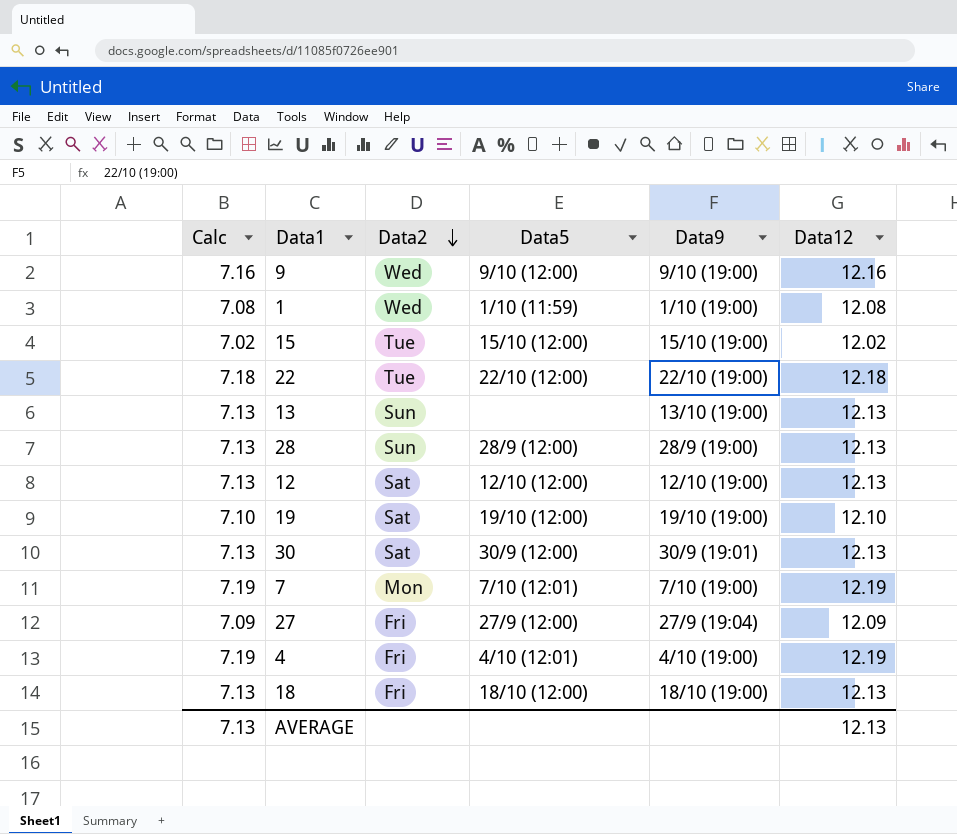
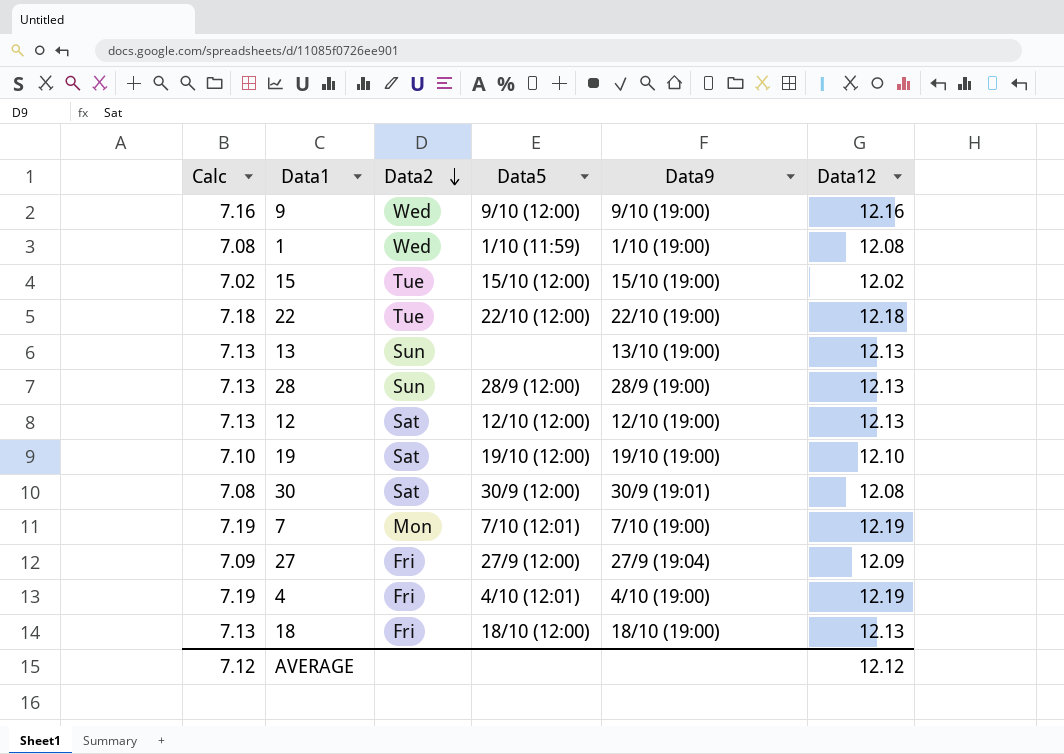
30 | Calc: 7.13 -> 7.08
30 | Data12: 12.13 -> 12.08
AVERAGE | Calc: 7.13 -> 7.12
AVERAGE | Data12: 12.13 -> 12.12

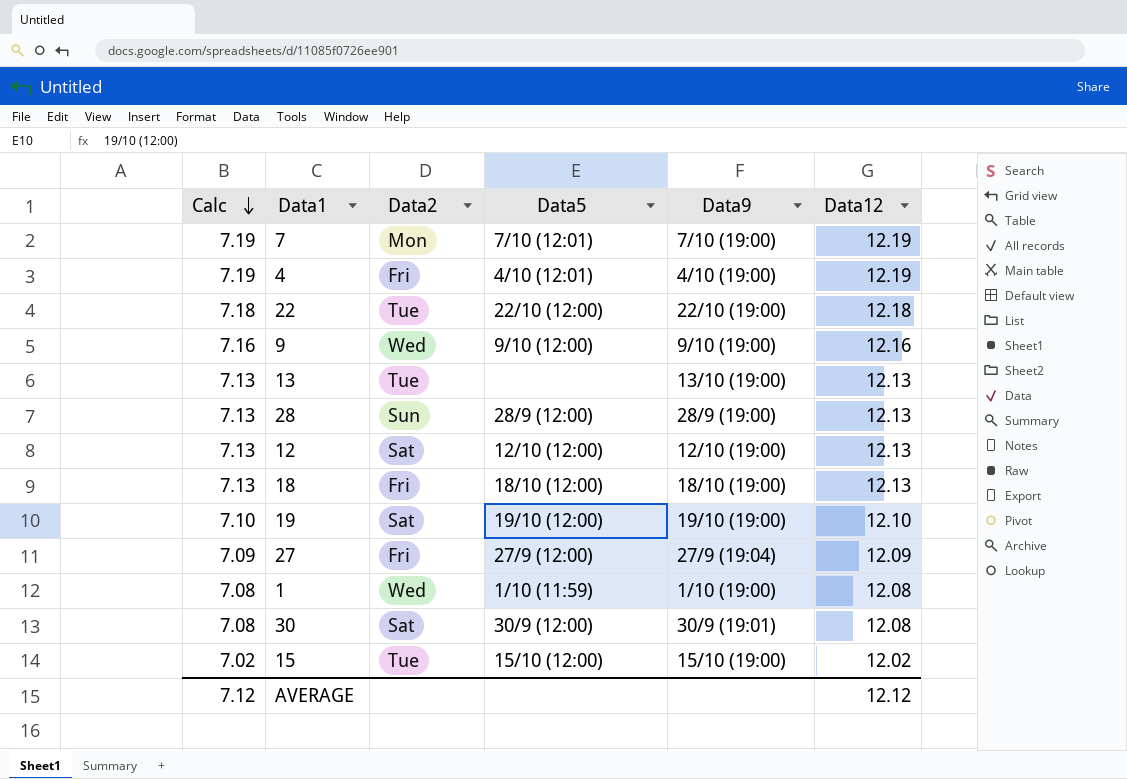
row order: Data2 descending -> Calc descending
13 | Data2: Sun -> Tue

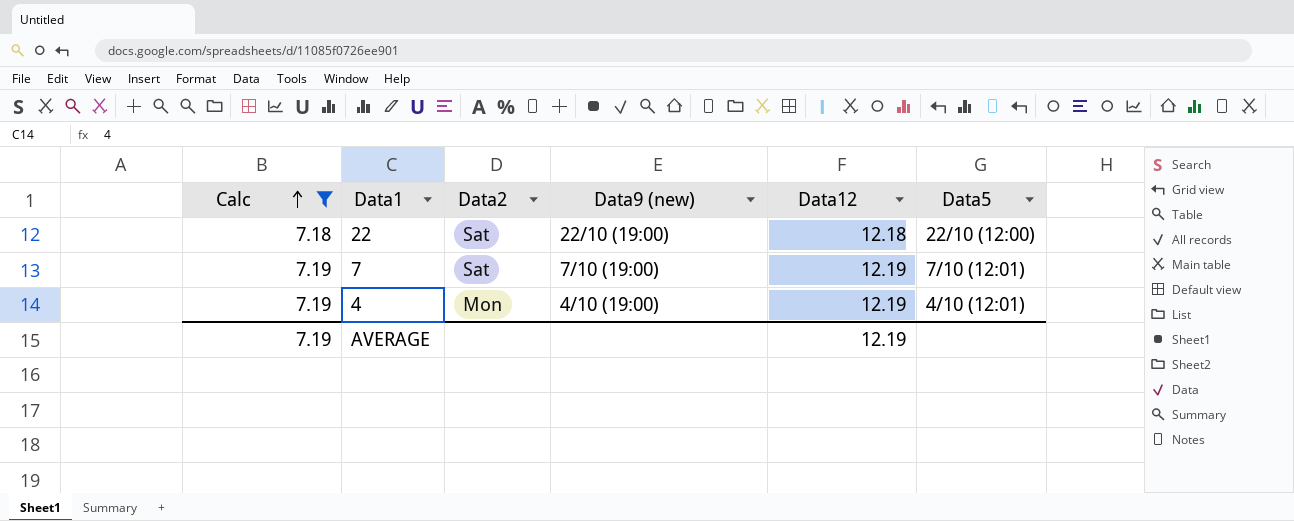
filter: none -> Calc >= 7.18
row order: Calc descending -> Calc ascending
column name: Data9 -> Data9 (new)
column Data5 | position: 4 -> 6
22 | Data2: Tue -> Sat
7 | Data2: Mon -> Sat
4 | Data2: Fri -> Mon
AVERAGE | Calc: 7.12 -> 7.19
AVERAGE | Data12: 12.12 -> 12.19

